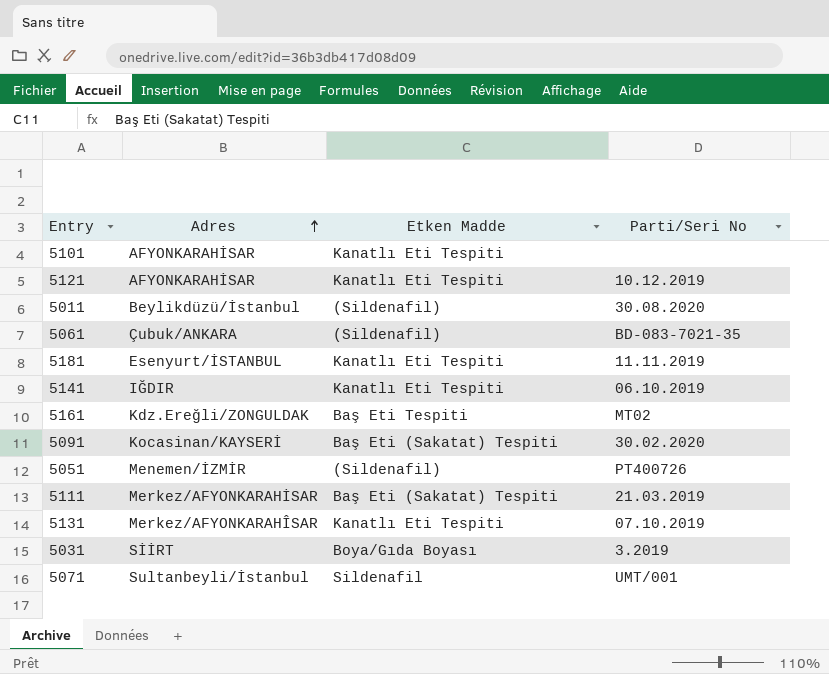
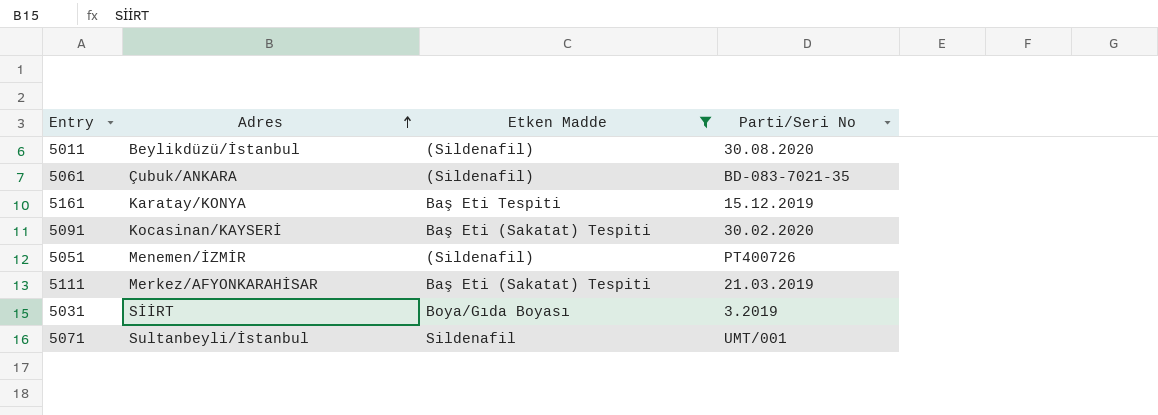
filter: none -> Etken Madde != Kanatlı Eti Tespiti
5161 | Adres: Kdz.Ereğli/ZONGULDAK -> Karatay/KONYA
5161 | Parti/Seri No: MT02 -> 15.12.2019

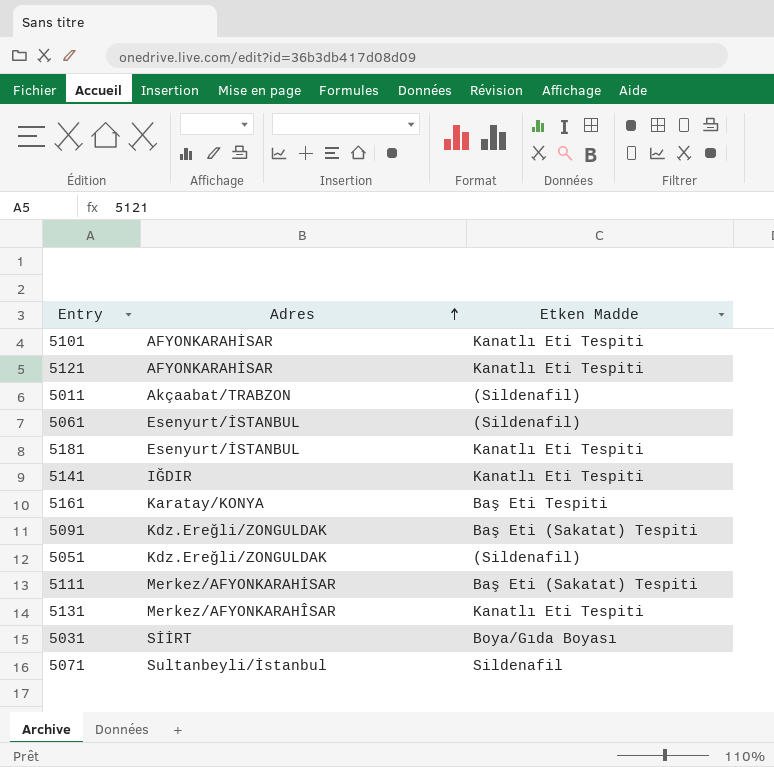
filter: Etken Madde != Kanatlı Eti Tespiti -> none
column Parti/Seri No | position: 4 -> none
5011 | Adres: Beylikdüzü/İstanbul -> Akçaabat/TRABZON
5061 | Adres: Çubuk/ANKARA -> Esenyurt/İSTANBUL
5091 | Adres: Kocasinan/KAYSERİ -> Kdz.Ereğli/ZONGULDAK
5051 | Adres: Menemen/İZMİR -> Kdz.Ereğli/ZONGULDAK

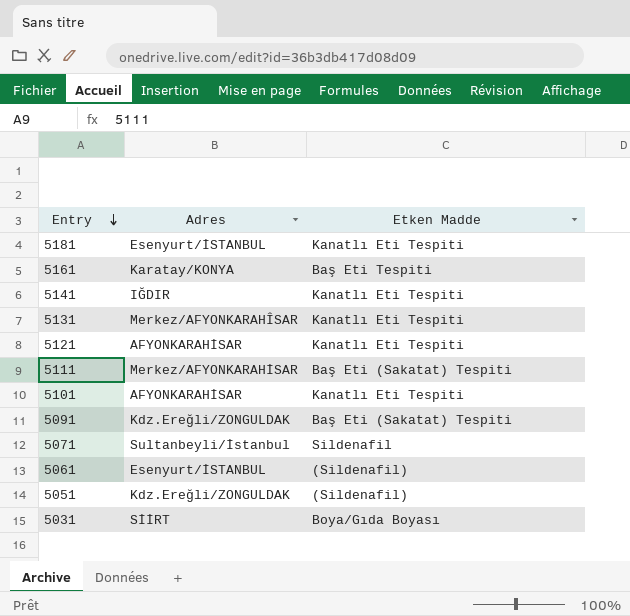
row order: Adres ascending -> Entry descending
row 5011: Akçaabat/TRABZON | (Sildenafil) -> none

